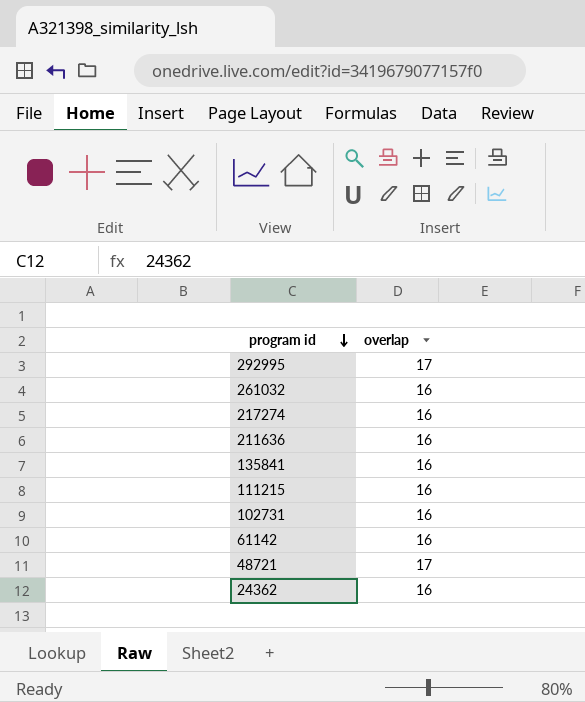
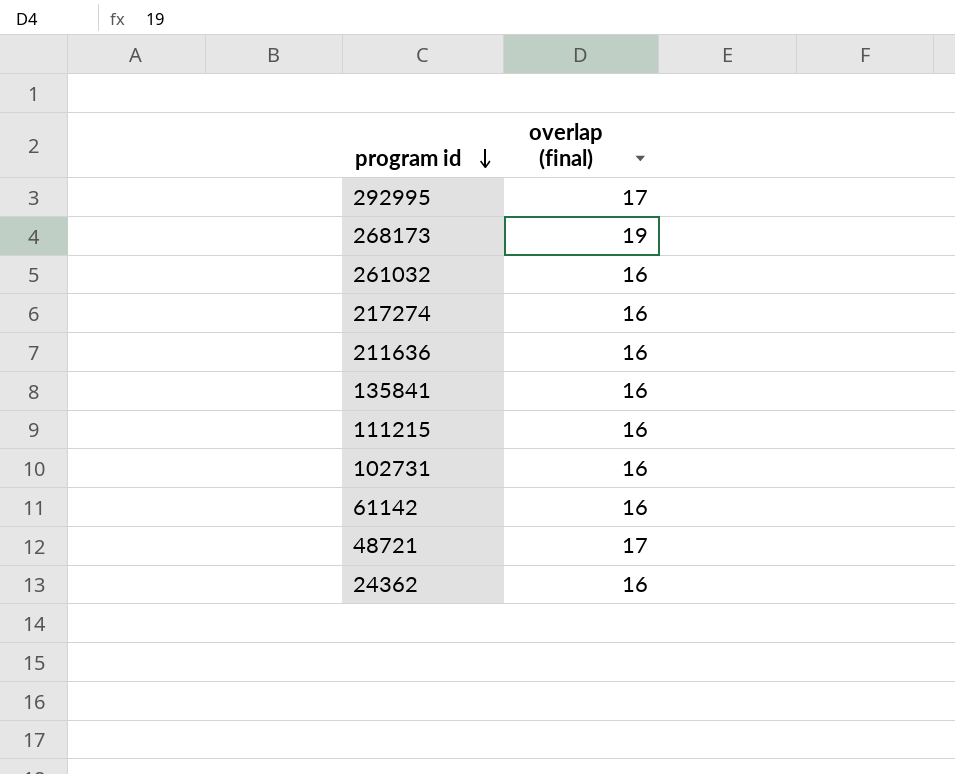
column name: overlap -> overlap (final)
row 268173: none -> 19

